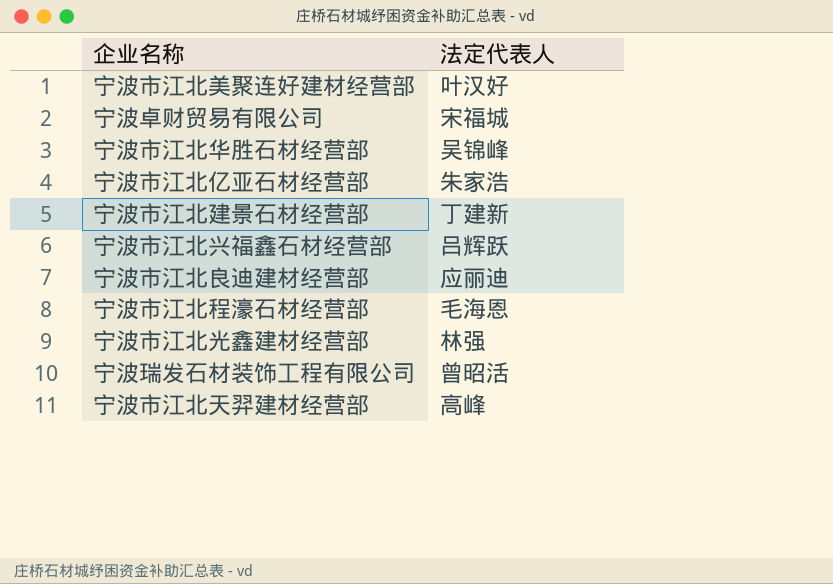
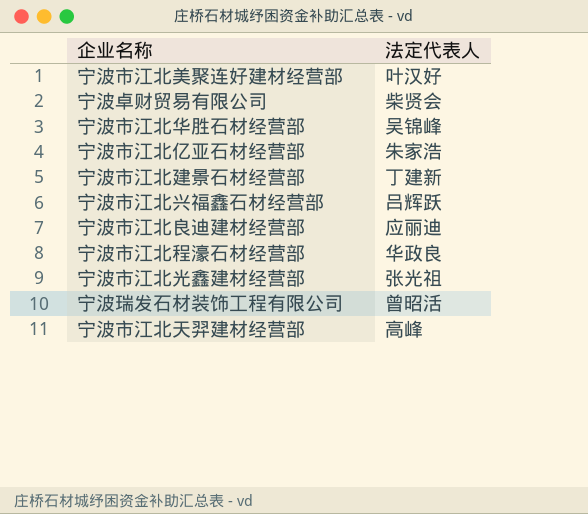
宁波卓财贸易有限公司 | 法定代表人: 宋福城 -> 柴贤会
宁波市江北程濠石材经营部 | 法定代表人: 毛海恩 -> 华政良
宁波市江北光鑫建材经营部 | 法定代表人: 林强 -> 张光祖

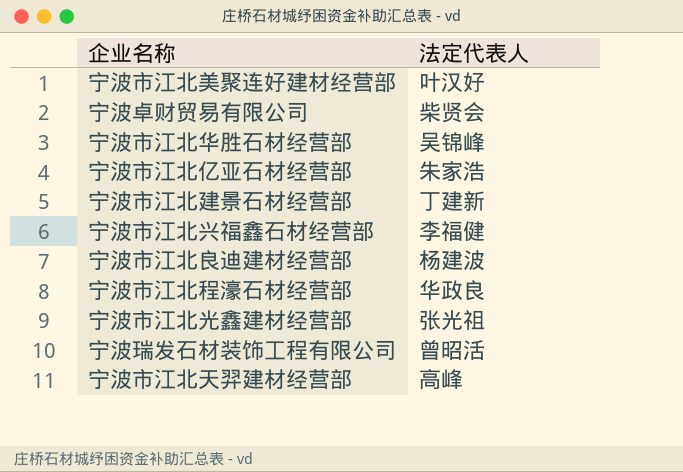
宁波市江北兴福鑫石材经营部 | 法定代表人: 吕辉跃 -> 李福健
宁波市江北良迪建材经营部 | 法定代表人: 应丽迪 -> 杨建波

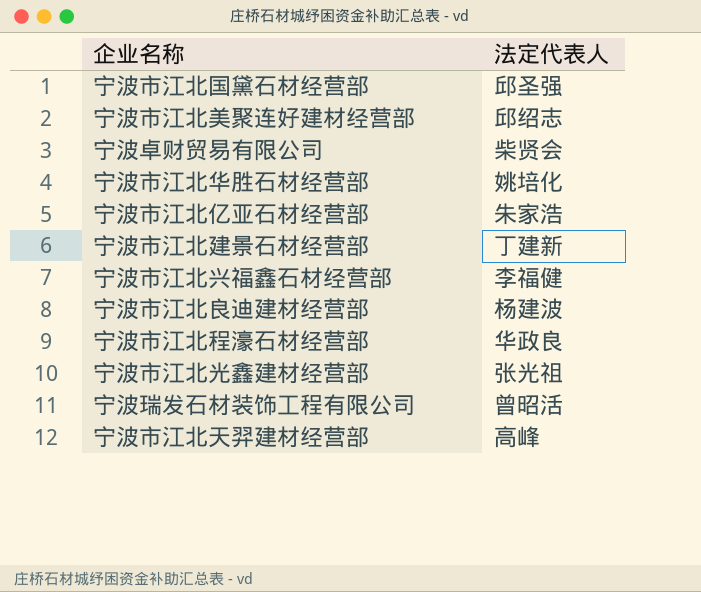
row 宁波市江北国黛石材经营部: none -> 邱圣强
宁波市江北美聚连好建材经营部 | 法定代表人: 叶汉好 -> 邱绍志
宁波市江北华胜石材经营部 | 法定代表人: 吴锦峰 -> 姚培化

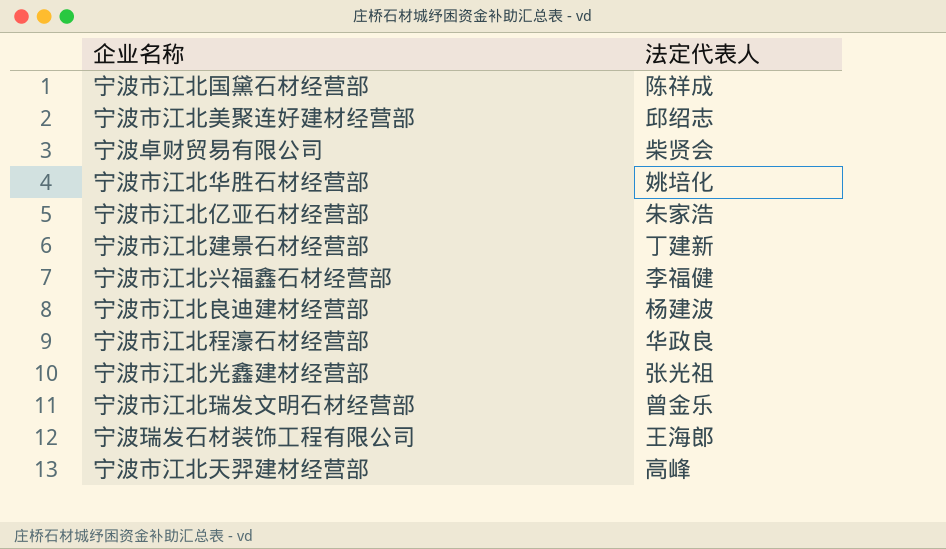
宁波市江北国黛石材经营部 | 法定代表人: 邱圣强 -> 陈祥成
row 宁波市江北瑞发文明石材经营部: none -> 曾金乐
宁波瑞发石材装饰工程有限公司 | 法定代表人: 曾昭活 -> 王海郎

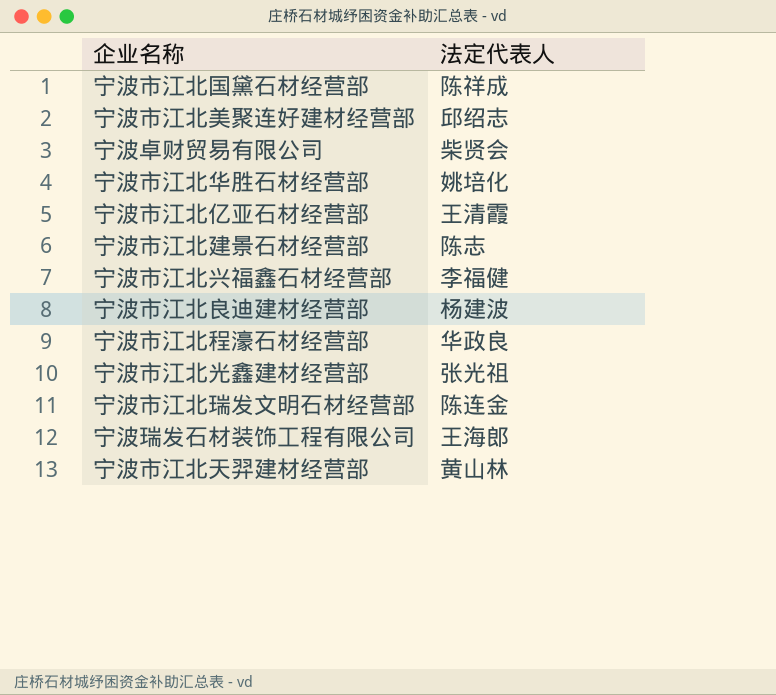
宁波市江北亿亚石材经营部 | 法定代表人: 朱家浩 -> 王清霞
宁波市江北建景石材经营部 | 法定代表人: 丁建新 -> 陈志
宁波市江北瑞发文明石材经营部 | 法定代表人: 曾金乐 -> 陈连金
宁波市江北天羿建材经营部 | 法定代表人: 高峰 -> 黄山林

